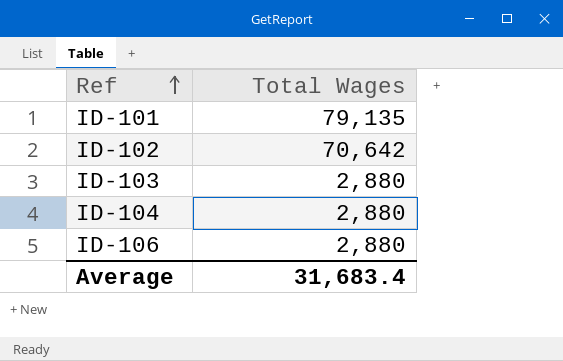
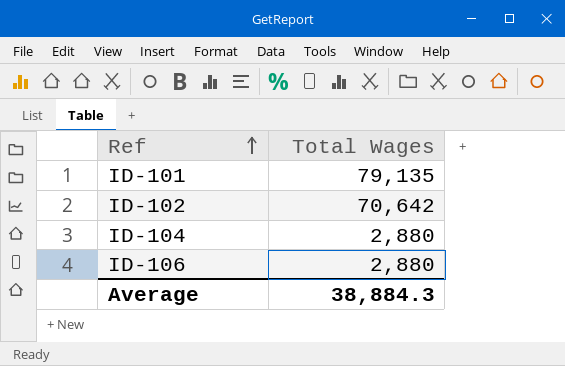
row ID-103: 2,880 -> none
Average | Total Wages: 31,683.4 -> 38,884.3

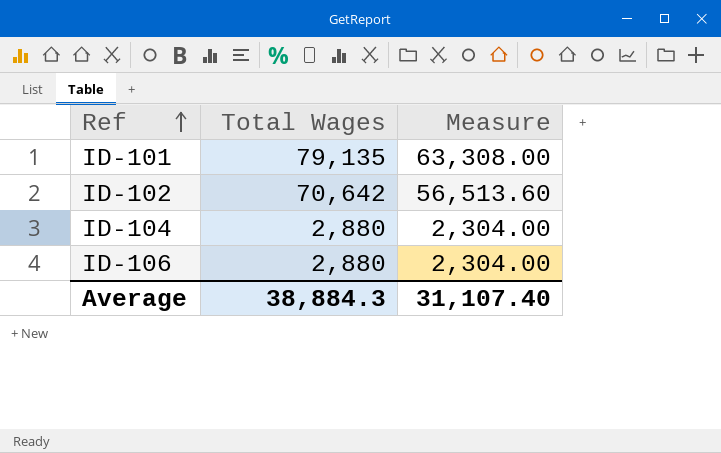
column Measure | formula: none -> [Total Wages] * 0.8

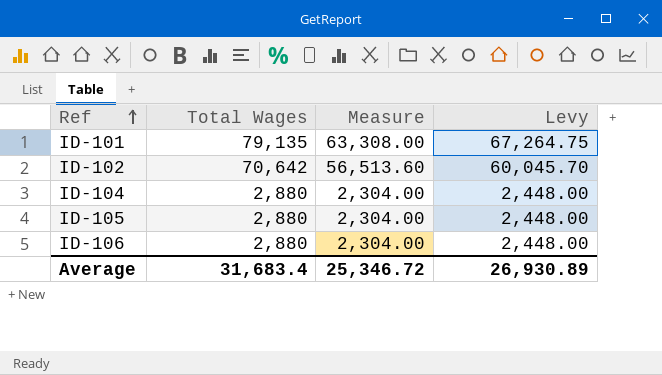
column Levy | formula: none -> [Total Wages] * 0.85
row ID-105: none -> 2,880 | 2,304.00 | 2,448.00
Average | Total Wages: 38,884.3 -> 31,683.4
Average | Measure: 31,107.40 -> 25,346.72

